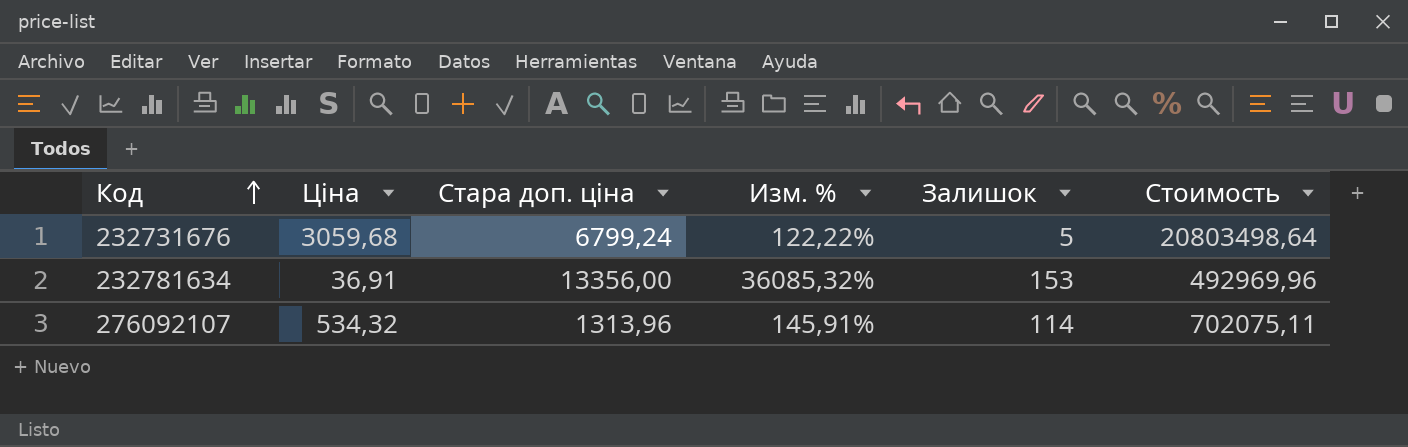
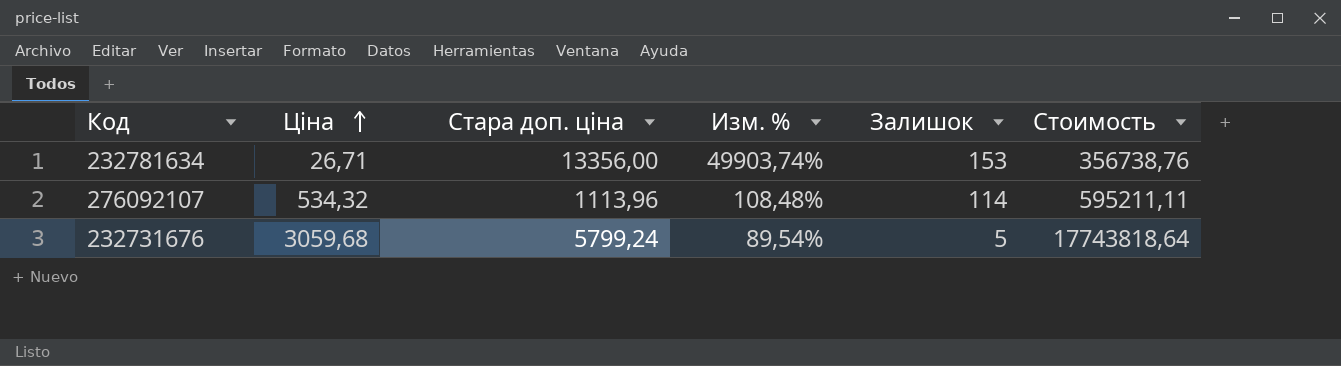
row order: Код ascending -> Ціна ascending
232781634 | Ціна: 36,91 -> 26,71
232781634 | Изм. %: 36085,32% -> 49903,74%
232781634 | Стоимость: 492969,96 -> 356738,76
276092107 | Стара доп. ціна: 1313,96 -> 1113,96
276092107 | Изм. %: 145,91% -> 108,48%
276092107 | Стоимость: 702075,11 -> 595211,11
232731676 | Стара доп. ціна: 6799,24 -> 5799,24
232731676 | Изм. %: 122,22% -> 89,54%
232731676 | Стоимость: 20803498,64 -> 17743818,64

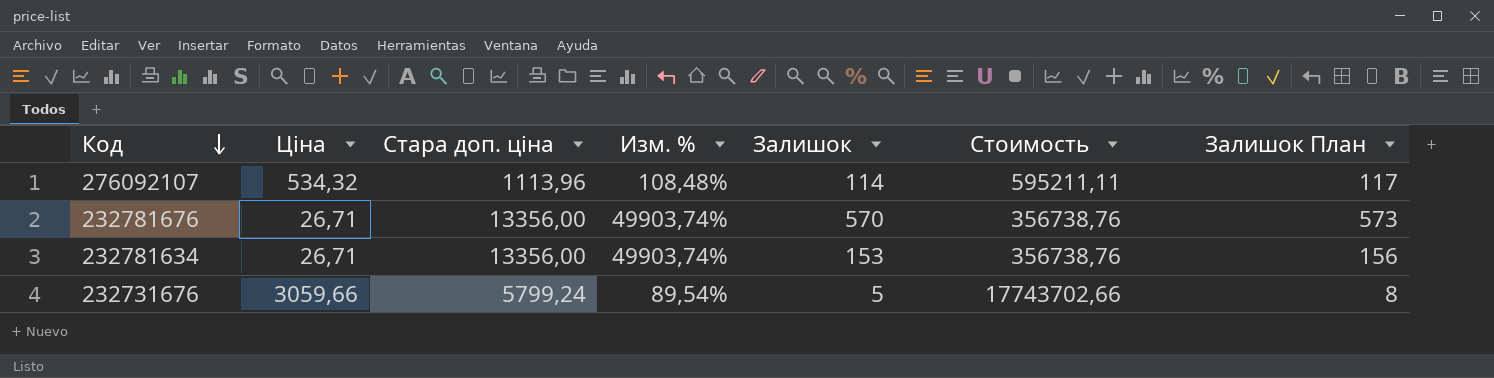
row order: Ціна ascending -> Код descending
column Залишок План | formula: none -> [Залишок] + 3
row 232781676: none -> 26,71 | 13356,00 | 49903,74% | 570 | 356738,76 | 573
232731676 | Ціна: 3059,68 -> 3059,66
232731676 | Стоимость: 17743818,64 -> 17743702,66

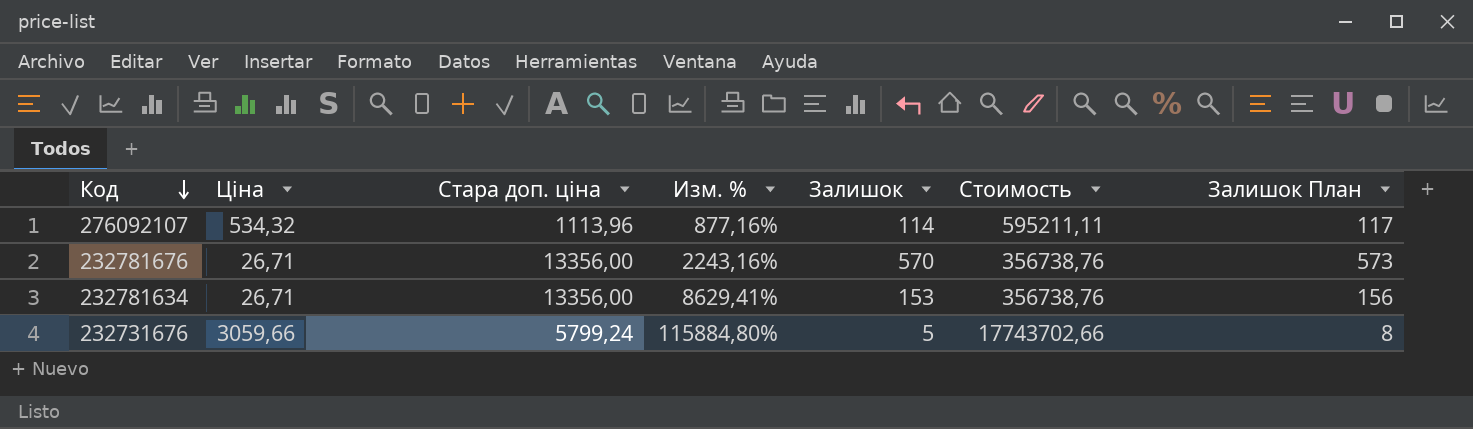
column Изм. % | formula: ([Стара доп. ціна] - [Ціна]) / [Ціна] -> ([Стара доп. ціна] - [Залишок]) / [Залишок]

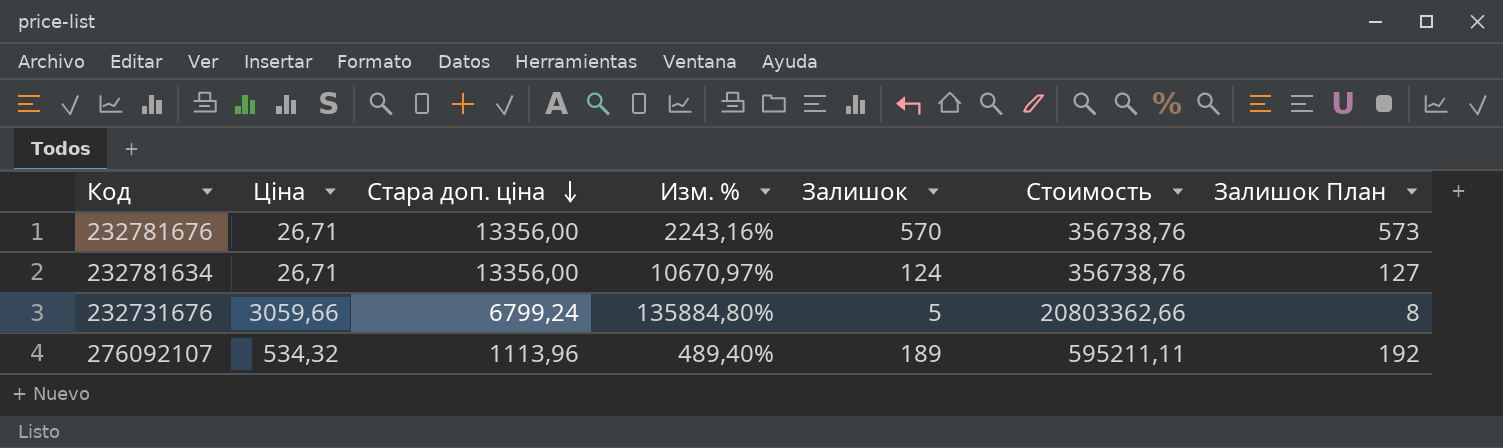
row order: Код descending -> Стара доп. ціна descending
232781634 | Изм. %: 8629,41% -> 10670,97%
232781634 | Залишок: 153 -> 124
232781634 | Залишок План: 156 -> 127
232731676 | Стара доп. ціна: 5799,24 -> 6799,24
232731676 | Изм. %: 115884,80% -> 135884,80%
232731676 | Стоимость: 17743702,66 -> 20803362,66
276092107 | Изм. %: 877,16% -> 489,40%
276092107 | Залишок: 114 -> 189
276092107 | Залишок План: 117 -> 192

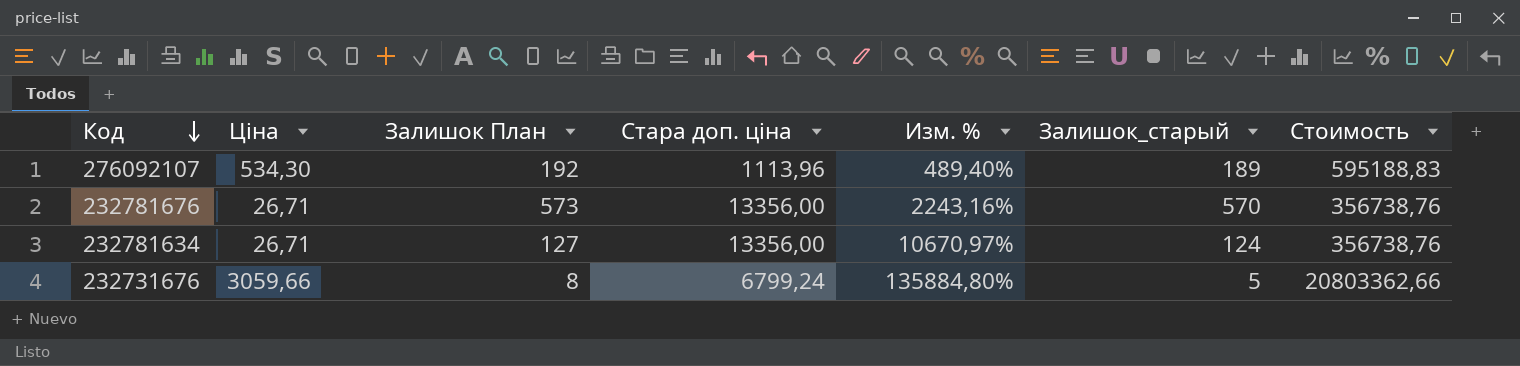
row order: Стара доп. ціна descending -> Код descending
column Залишок План | position: 7 -> 3
column name: Залишок -> Залишок_старый
276092107 | Ціна: 534,32 -> 534,30
276092107 | Стоимость: 595211,11 -> 595188,83

